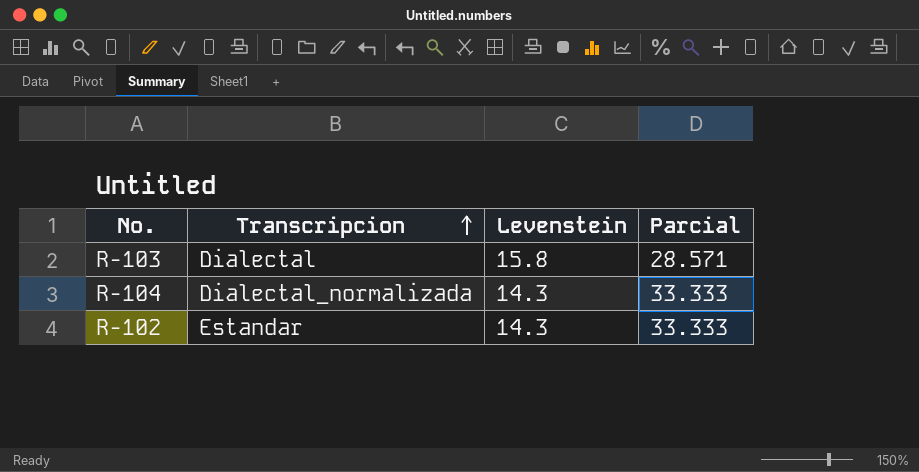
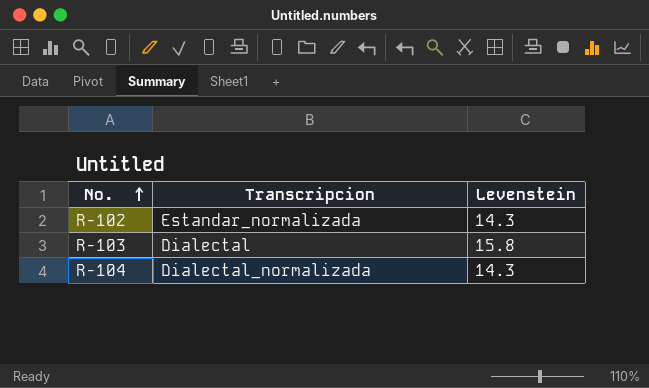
row order: Transcripcion ascending -> No. ascending
column Parcial | position: 4 -> none
R-102 | Transcripcion: Estandar -> Estandar_normalizada

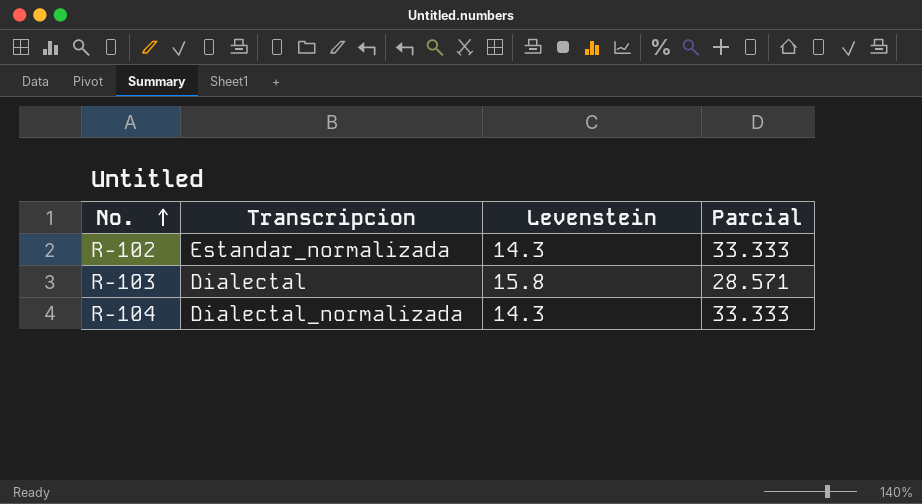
column Parcial | position: none -> 4

